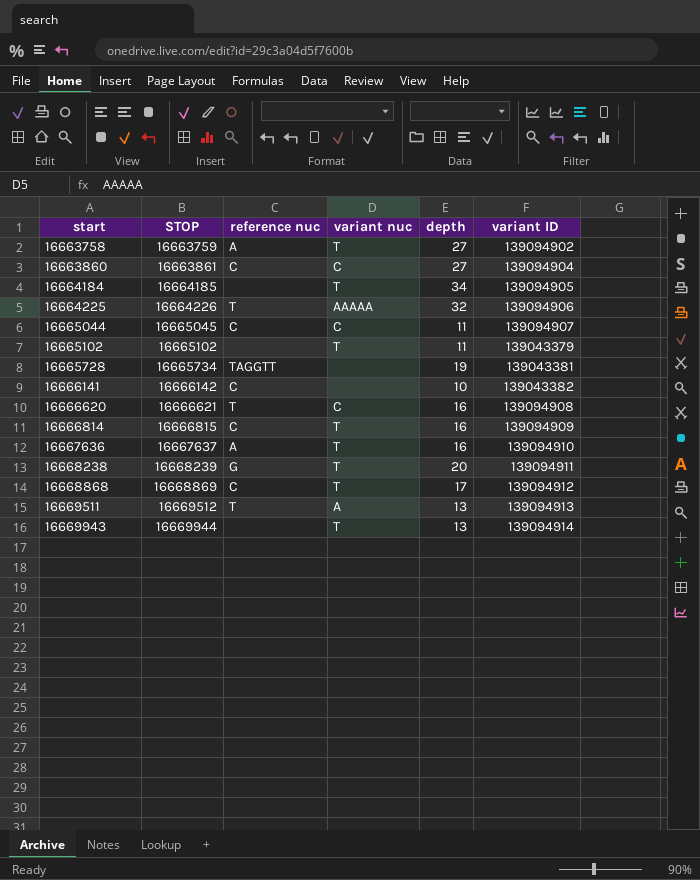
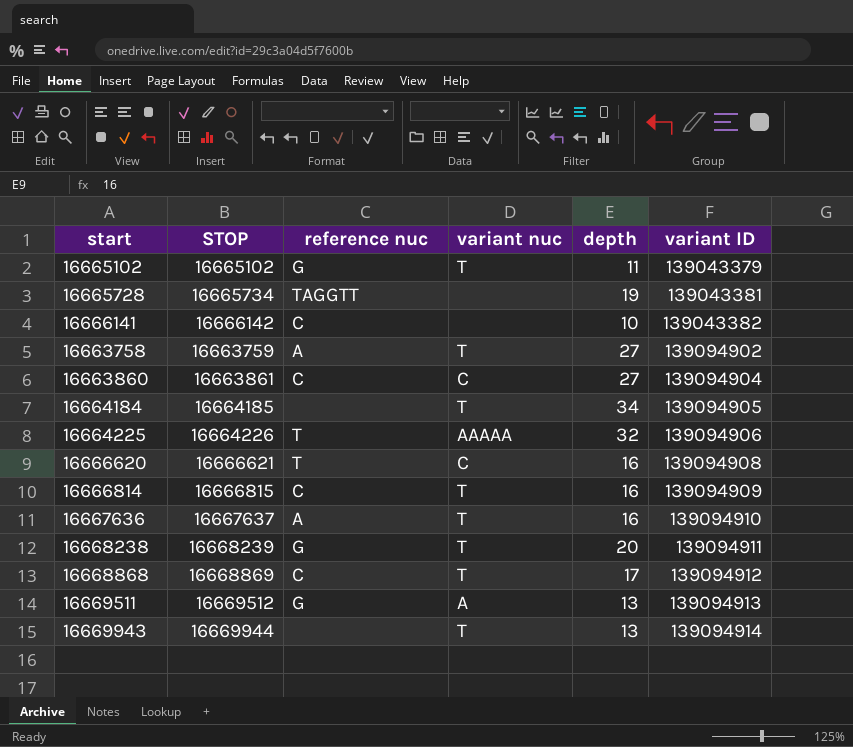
row order: start ascending -> variant ID ascending
row 16665044: 16665045 | C | C | 11 | 139094907 -> none
16665102 | reference nuc: none -> G
16669511 | reference nuc: T -> G

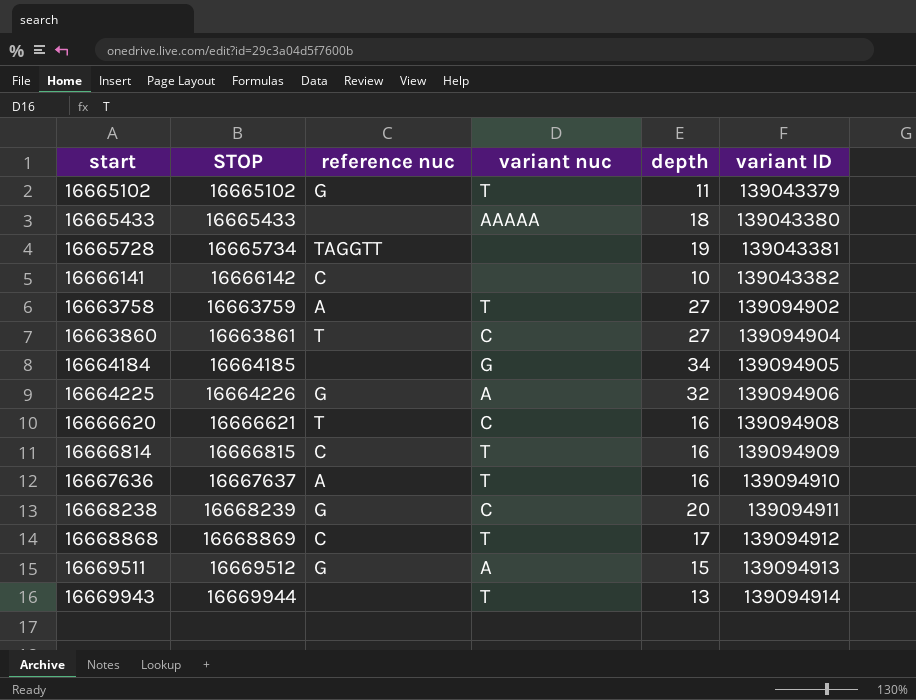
row 16665433: none -> 16665433 | none | AAAAA | 18 | 139043380
16663860 | reference nuc: C -> T
16664184 | variant nuc: T -> G
16664225 | reference nuc: T -> G
16664225 | variant nuc: AAAAA -> A
16668238 | variant nuc: T -> C
16669511 | depth: 13 -> 15

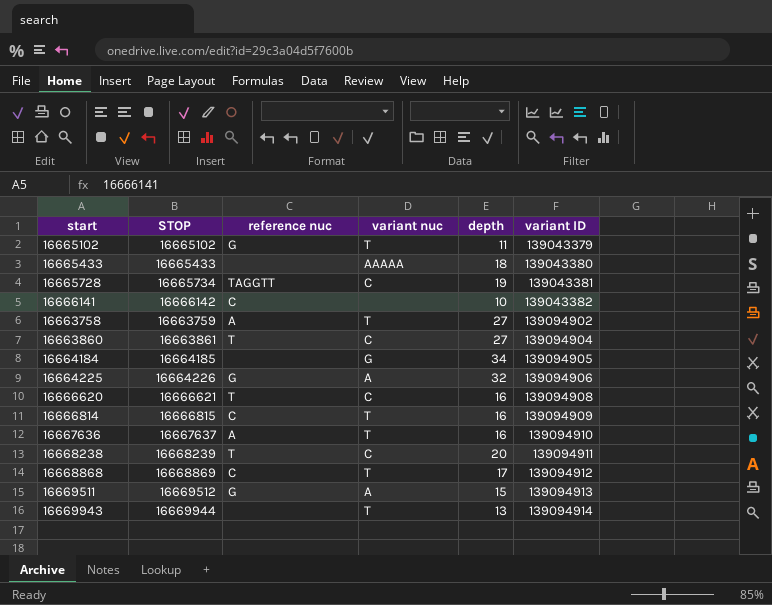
16665728 | variant nuc: none -> C
16668238 | reference nuc: G -> T

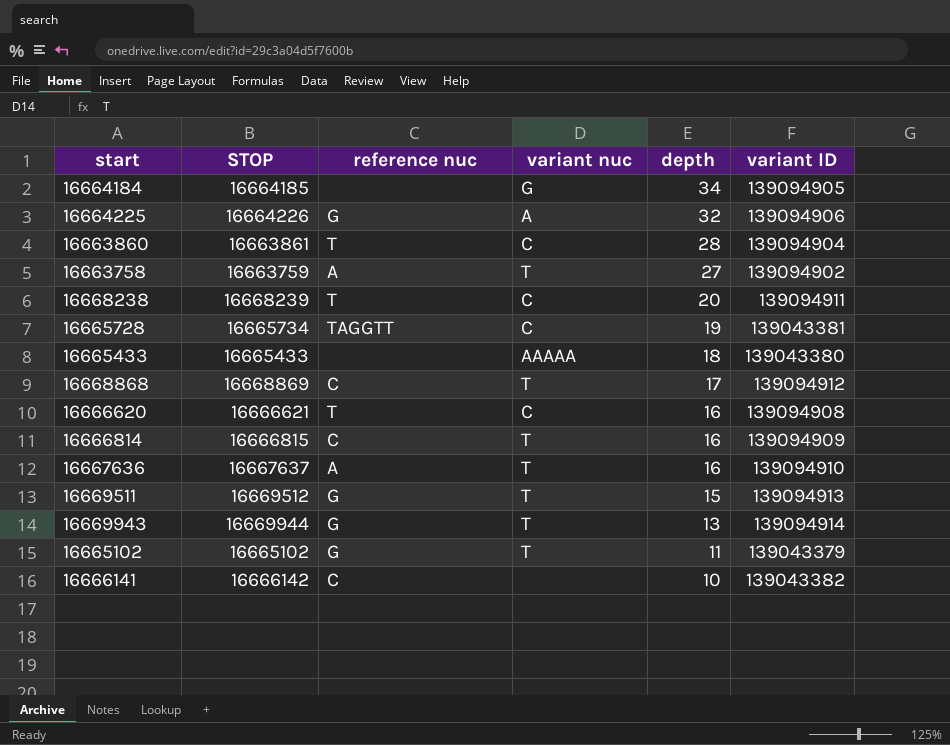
row order: variant ID ascending -> depth descending
16663860 | depth: 27 -> 28
16669511 | variant nuc: A -> T
16669943 | reference nuc: none -> G

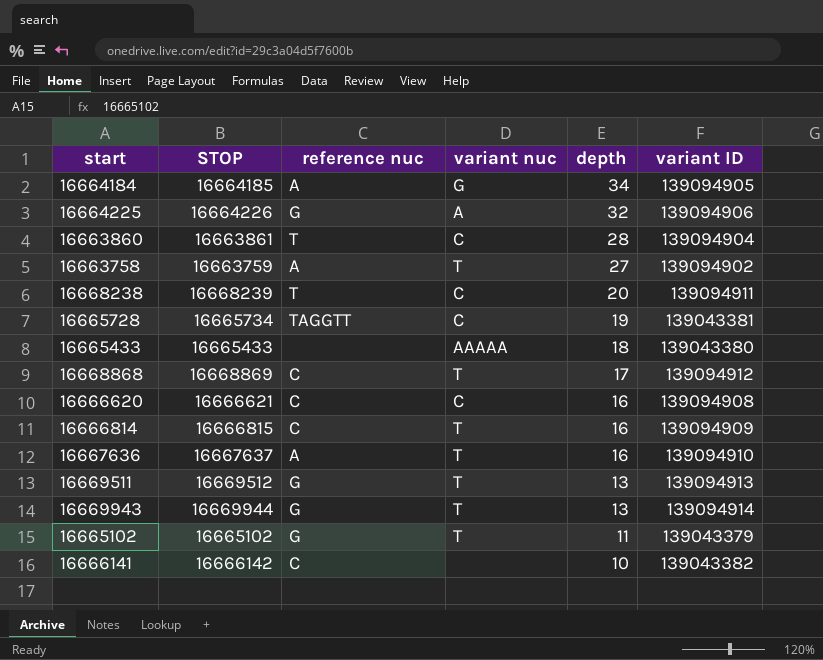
16664184 | reference nuc: none -> A
16666620 | reference nuc: T -> C
16669511 | depth: 15 -> 13

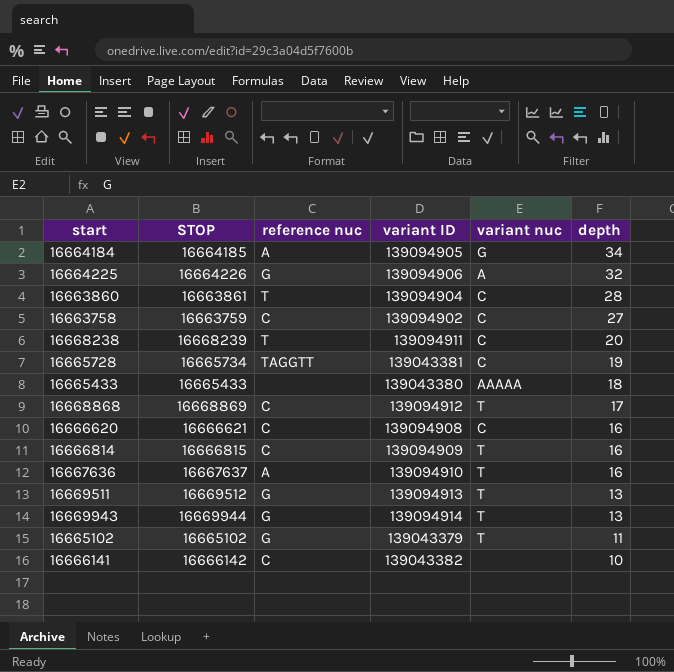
column variant ID | position: 6 -> 4
16663758 | reference nuc: A -> C
16663758 | variant nuc: T -> C

